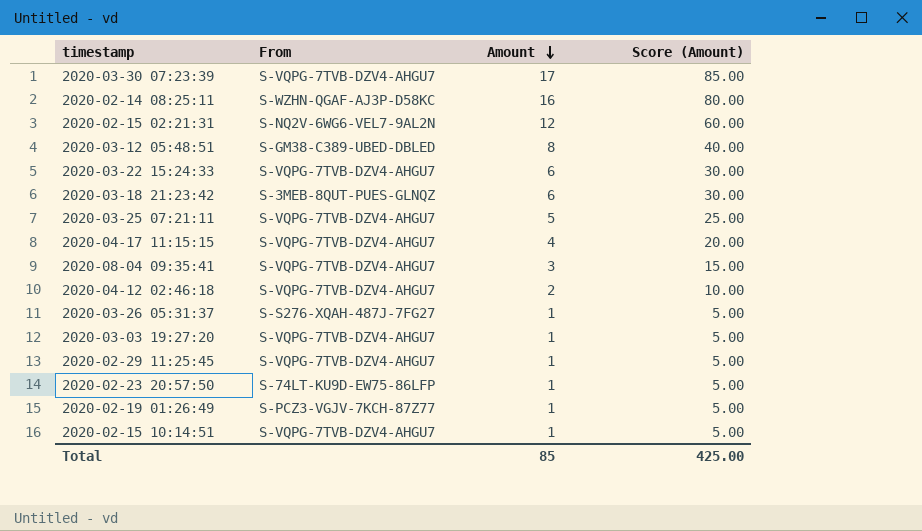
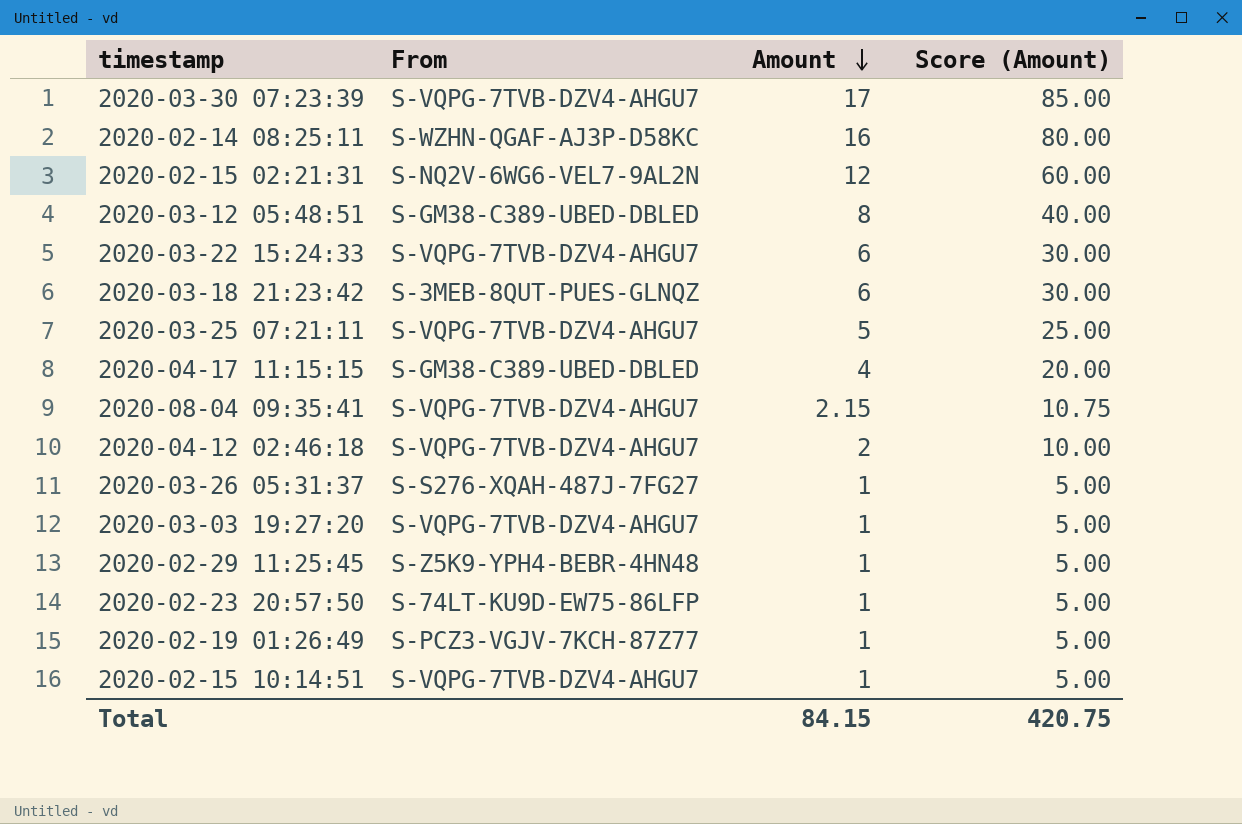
2020-04-17 11:15:15 | From: S-VQPG-7TVB-DZV4-AHGU7 -> S-GM38-C389-UBED-DBLED
2020-08-04 09:35:41 | Amount: 3 -> 2.15
2020-08-04 09:35:41 | Score (Amount): 15.00 -> 10.75
2020-02-29 11:25:45 | From: S-VQPG-7TVB-DZV4-AHGU7 -> S-Z5K9-YPH4-BEBR-4HN48
Total | Amount: 85 -> 84.15
Total | Score (Amount): 425.00 -> 420.75

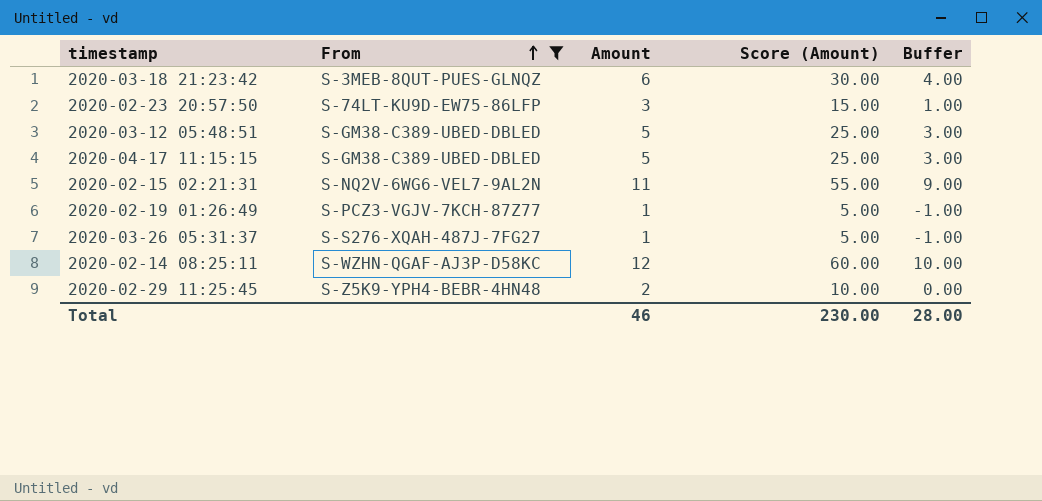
filter: none -> From != S-VQPG-7TVB-DZV4-AHGU7
row order: Amount descending -> From ascending
column Buffer | formula: none -> [Amount] - 2
2020-02-23 20:57:50 | Amount: 1 -> 3
2020-02-23 20:57:50 | Score (Amount): 5.00 -> 15.00
2020-03-12 05:48:51 | Amount: 8 -> 5
2020-03-12 05:48:51 | Score (Amount): 40.00 -> 25.00
2020-04-17 11:15:15 | Amount: 4 -> 5
2020-04-17 11:15:15 | Score (Amount): 20.00 -> 25.00
2020-02-15 02:21:31 | Amount: 12 -> 11
2020-02-15 02:21:31 | Score (Amount): 60.00 -> 55.00
2020-02-14 08:25:11 | Amount: 16 -> 12
2020-02-14 08:25:11 | Score (Amount): 80.00 -> 60.00
2020-02-29 11:25:45 | Amount: 1 -> 2
2020-02-29 11:25:45 | Score (Amount): 5.00 -> 10.00
Total | Amount: 84.15 -> 46
Total | Score (Amount): 420.75 -> 230.00

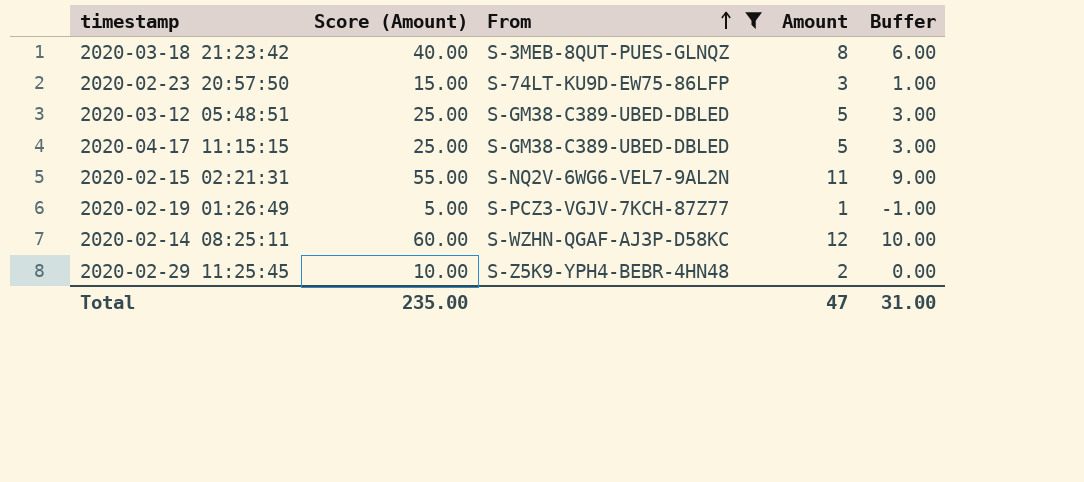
column Score (Amount) | position: 4 -> 2
row 2020-03-26 05:31:37: S-S276-XQAH-487J-7FG27 | 1 | 5.00 | -1.00 -> none
2020-03-18 21:23:42 | Score (Amount): 30.00 -> 40.00
2020-03-18 21:23:42 | Amount: 6 -> 8
2020-03-18 21:23:42 | Buffer: 4.00 -> 6.00
Total | Score (Amount): 230.00 -> 235.00
Total | Amount: 46 -> 47
Total | Buffer: 28.00 -> 31.00

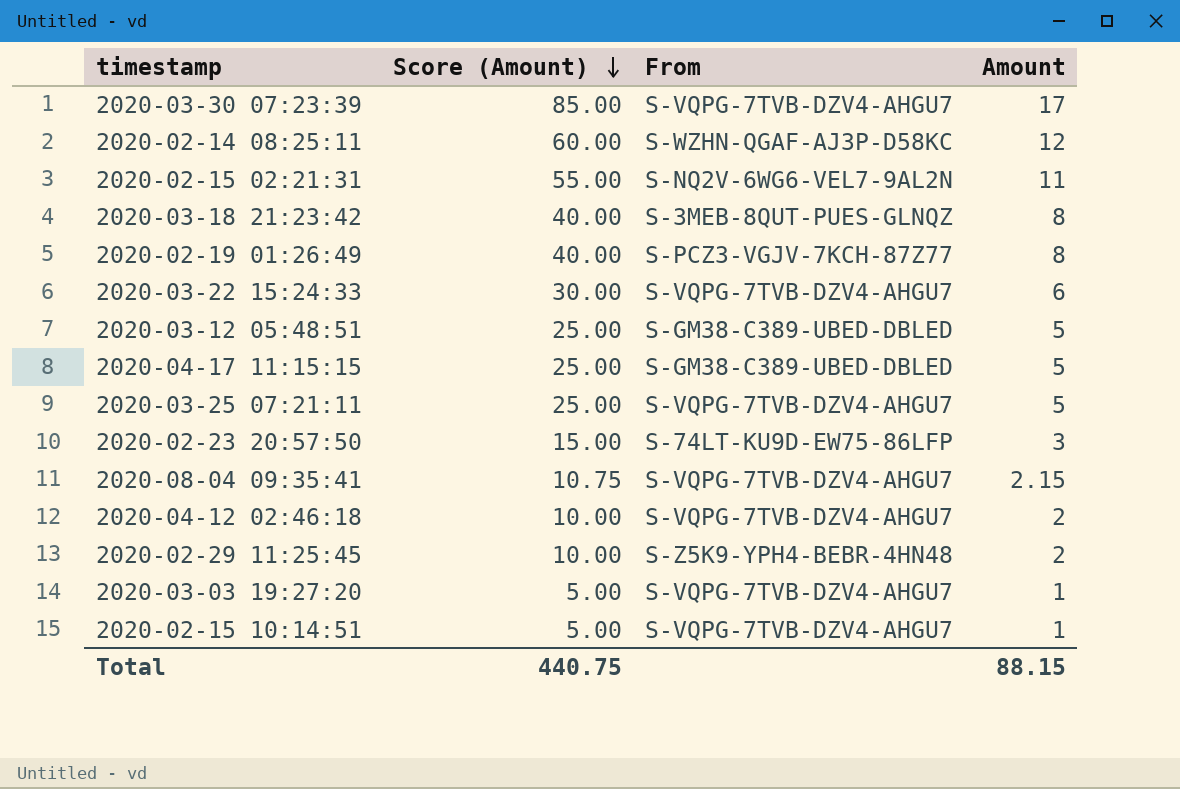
filter: From != S-VQPG-7TVB-DZV4-AHGU7 -> none
row order: From ascending -> Score (Amount) descending
column Buffer | formula: [Amount] - 2 -> none
2020-02-19 01:26:49 | Score (Amount): 5.00 -> 40.00
2020-02-19 01:26:49 | Amount: 1 -> 8
Total | Score (Amount): 235.00 -> 440.75
Total | Amount: 47 -> 88.15

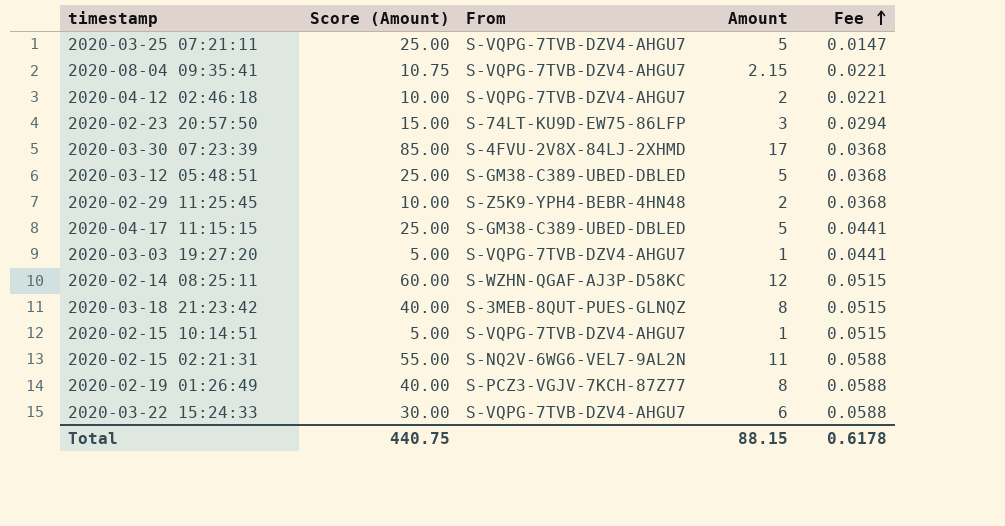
row order: Score (Amount) descending -> Fee ascending
column Fee | position: none -> 5
2020-03-30 07:23:39 | From: S-VQPG-7TVB-DZV4-AHGU7 -> S-4FVU-2V8X-84LJ-2XHMD

